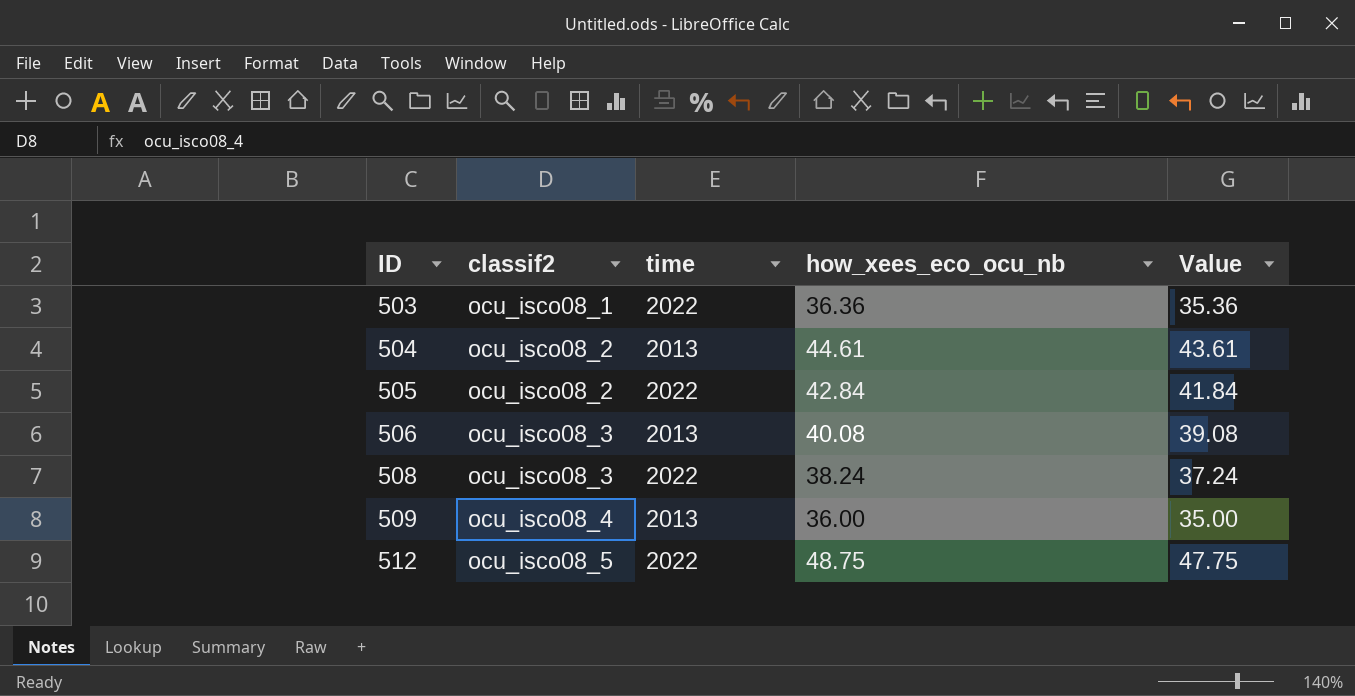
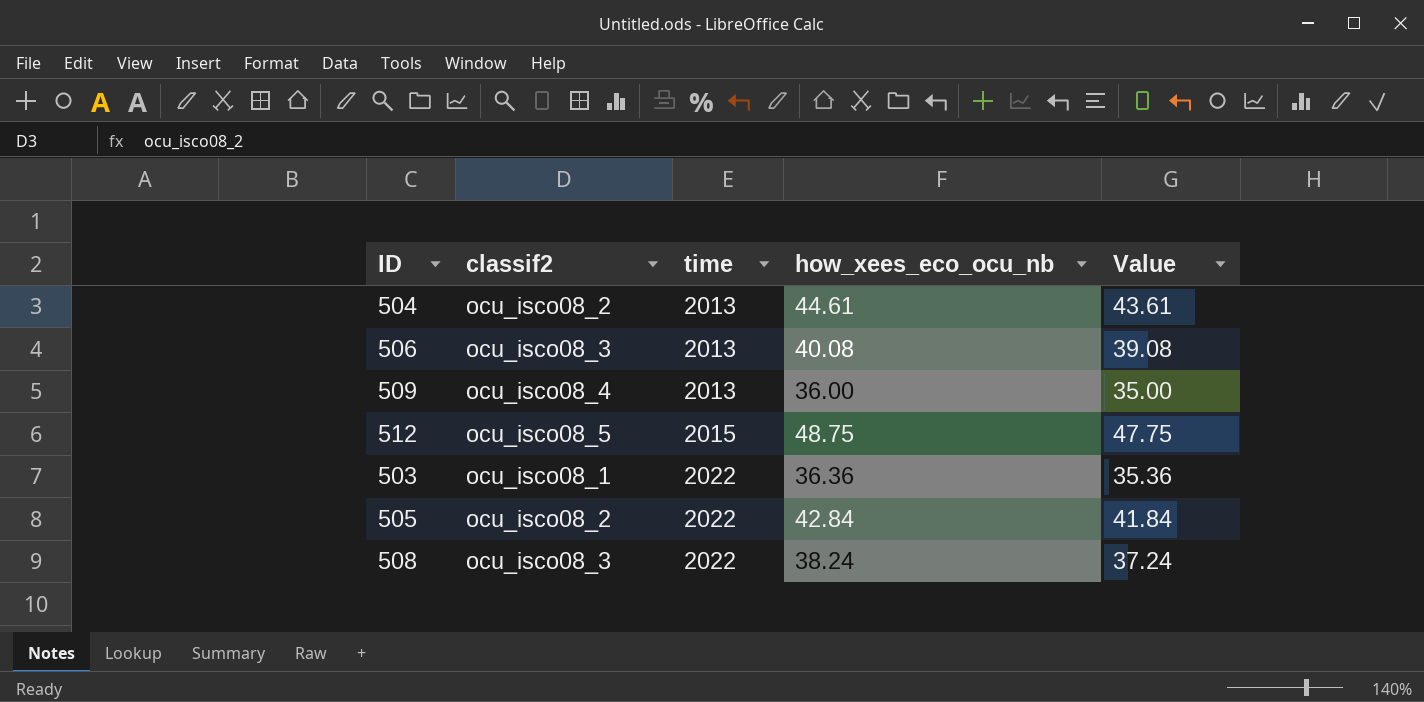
row order: ID ascending -> time ascending
512 | time: 2022 -> 2015

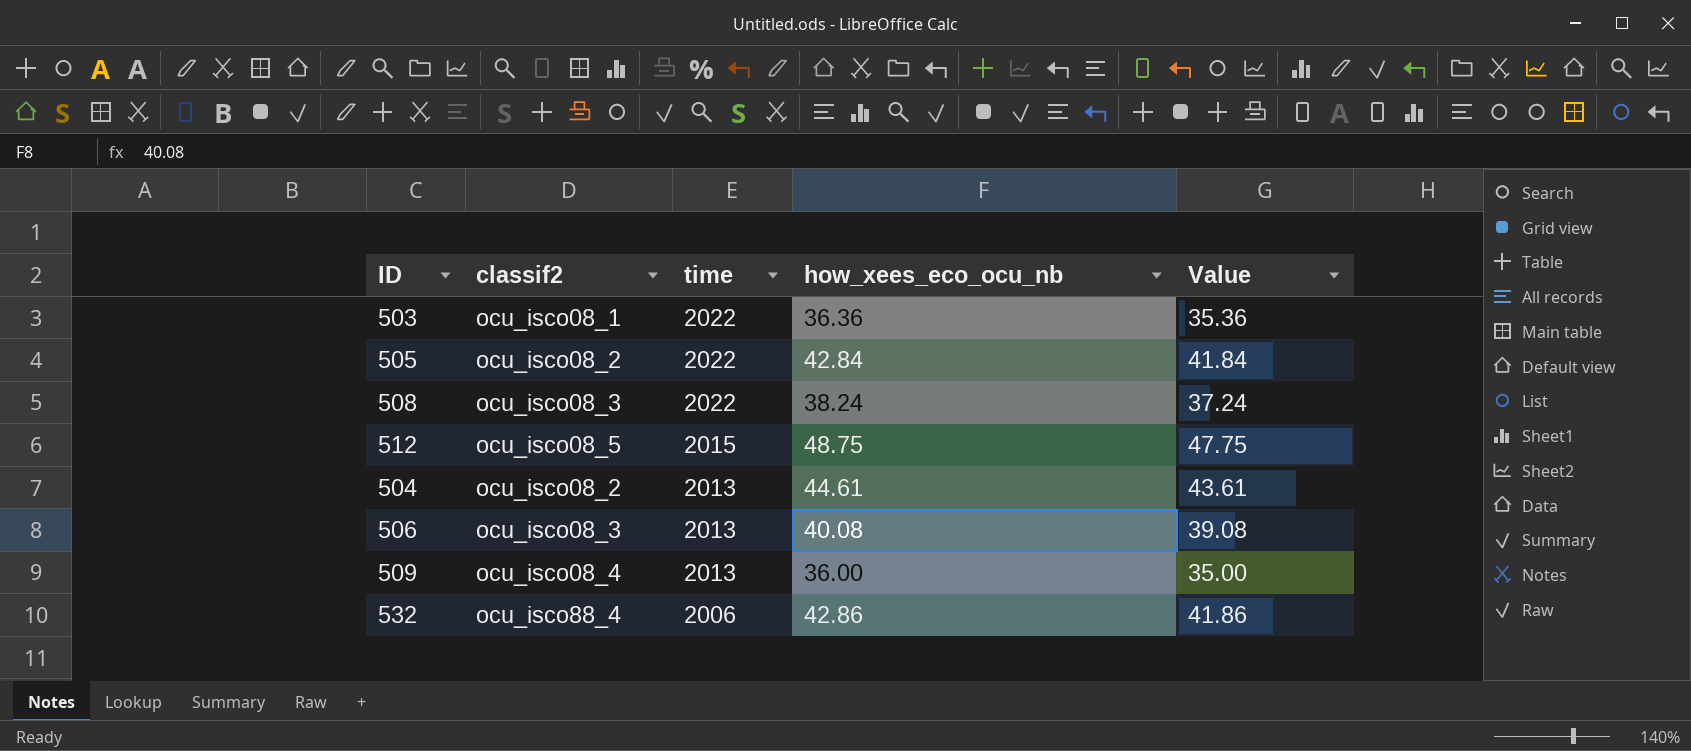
row order: time ascending -> time descending
row 532: none -> ocu_isco88_4 | 2006 | 42.86 | 41.86

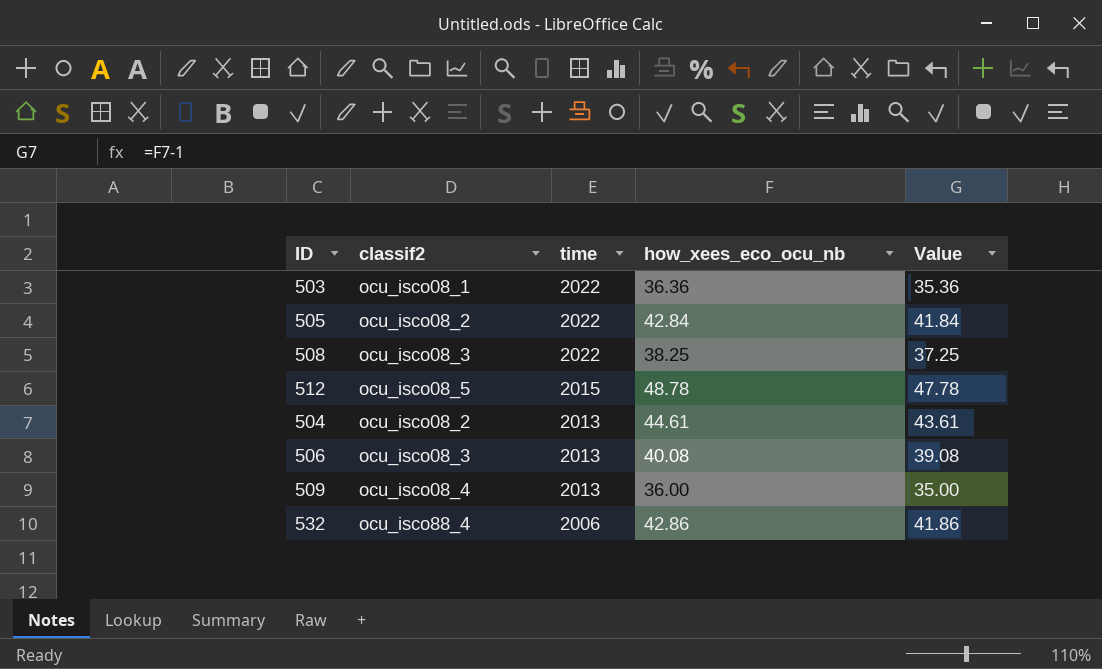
508 | how_xees_eco_ocu_nb: 38.24 -> 38.25
508 | Value: 37.24 -> 37.25
512 | how_xees_eco_ocu_nb: 48.75 -> 48.78
512 | Value: 47.75 -> 47.78

